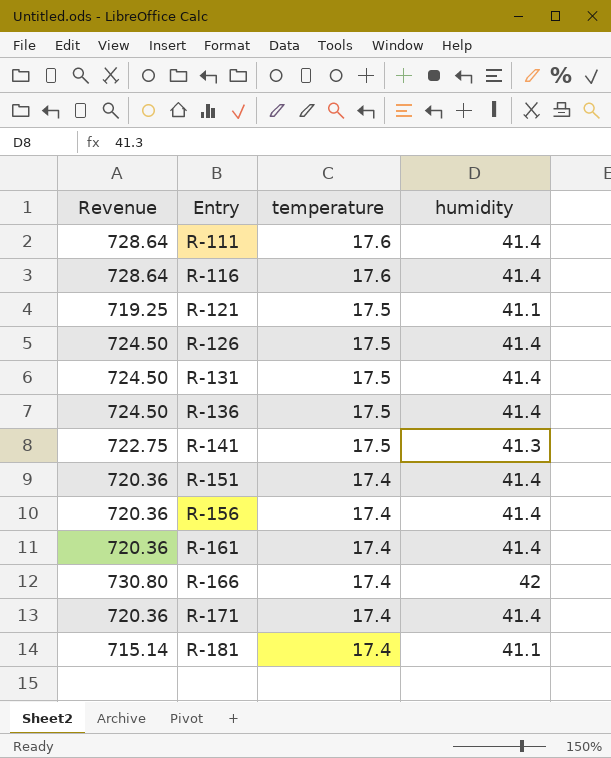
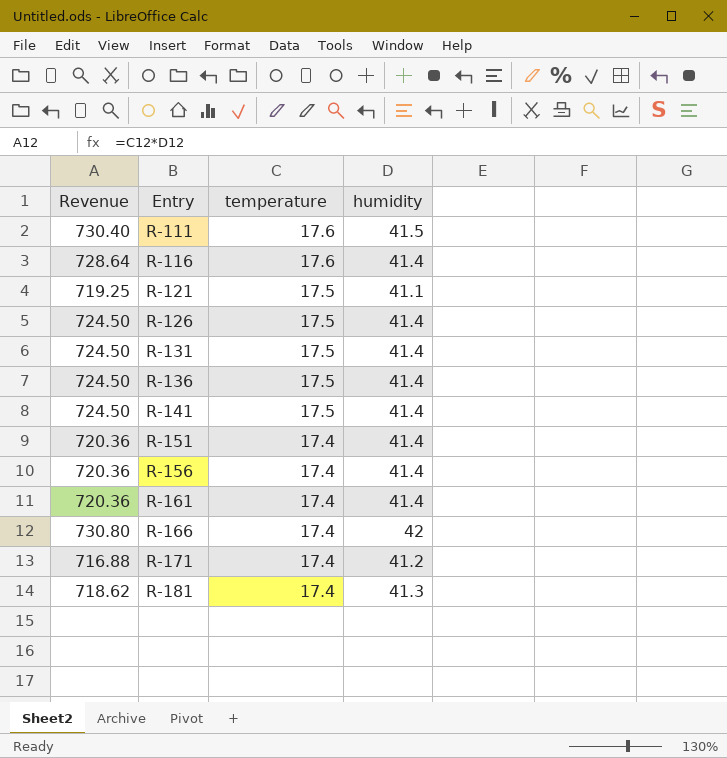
R-111 | Revenue: 728.64 -> 730.40
R-111 | humidity: 41.4 -> 41.5
R-141 | Revenue: 722.75 -> 724.50
R-141 | humidity: 41.3 -> 41.4
R-171 | Revenue: 720.36 -> 716.88
R-171 | humidity: 41.4 -> 41.2
R-181 | Revenue: 715.14 -> 718.62
R-181 | humidity: 41.1 -> 41.3

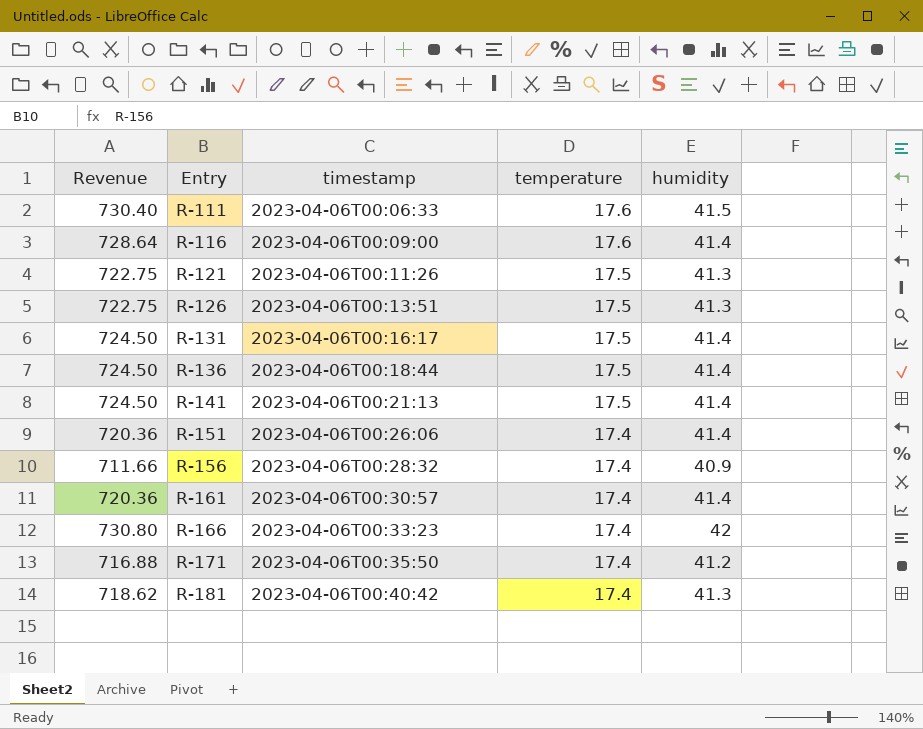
column timestamp | position: none -> 3
R-121 | Revenue: 719.25 -> 722.75
R-121 | humidity: 41.1 -> 41.3
R-126 | Revenue: 724.50 -> 722.75
R-126 | humidity: 41.4 -> 41.3
R-156 | Revenue: 720.36 -> 711.66
R-156 | humidity: 41.4 -> 40.9

